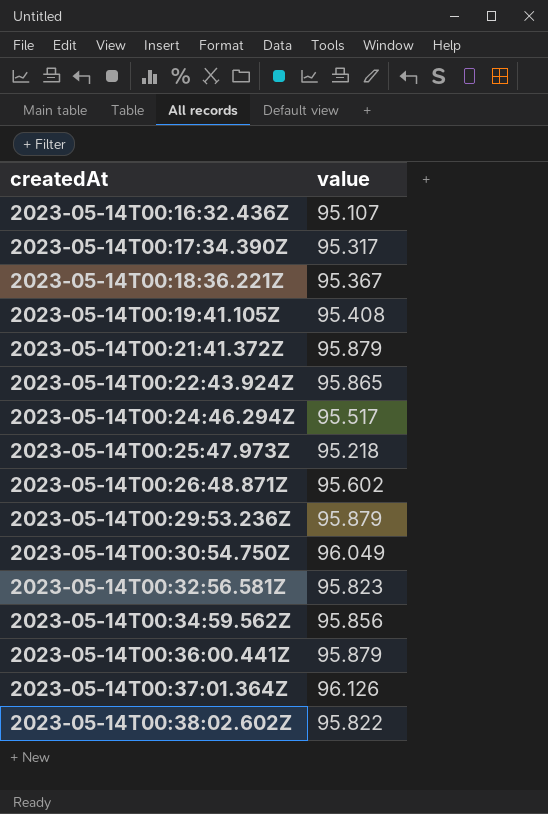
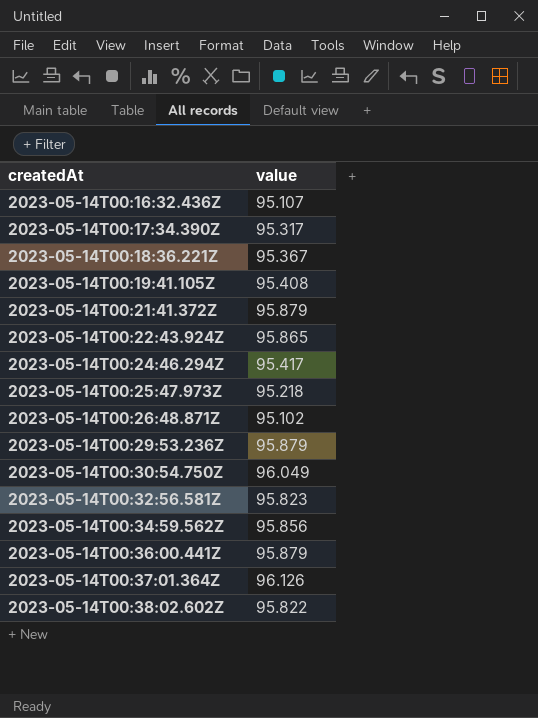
2023-05-14T00:24:46.294Z | value: 95.517 -> 95.417
2023-05-14T00:26:48.871Z | value: 95.602 -> 95.102

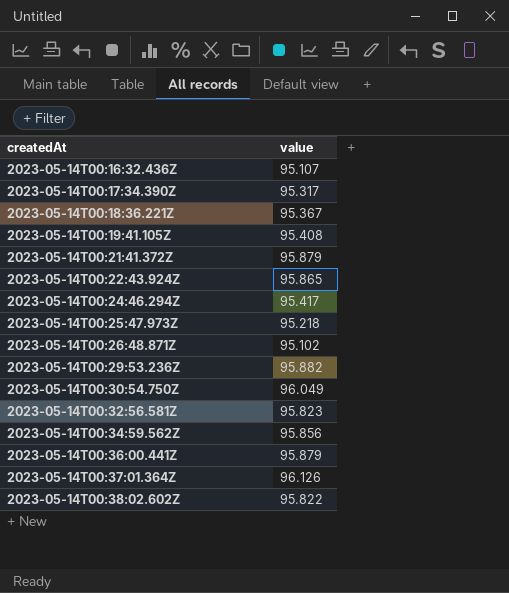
2023-05-14T00:29:53.236Z | value: 95.879 -> 95.882

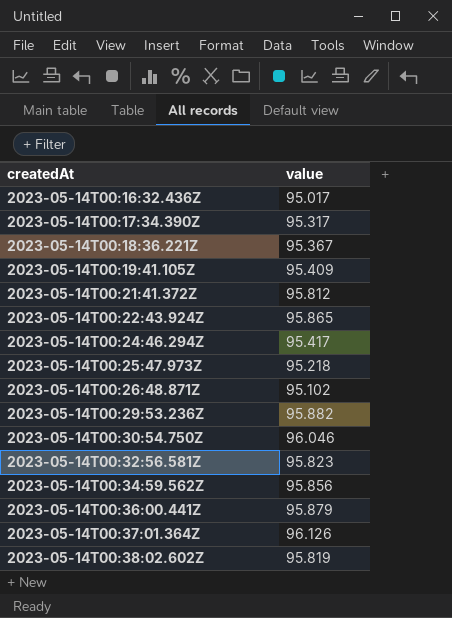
2023-05-14T00:16:32.436Z | value: 95.107 -> 95.017
2023-05-14T00:19:41.105Z | value: 95.408 -> 95.409
2023-05-14T00:21:41.372Z | value: 95.879 -> 95.812
2023-05-14T00:30:54.750Z | value: 96.049 -> 96.046
2023-05-14T00:38:02.602Z | value: 95.822 -> 95.819

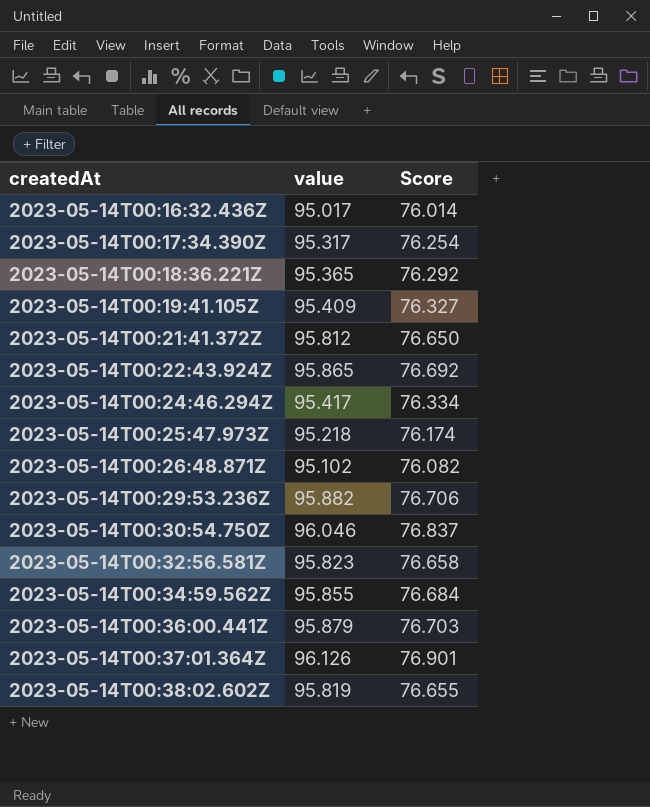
column Score | formula: none -> [value] * 0.8
2023-05-14T00:18:36.221Z | value: 95.367 -> 95.365
2023-05-14T00:34:59.562Z | value: 95.856 -> 95.855

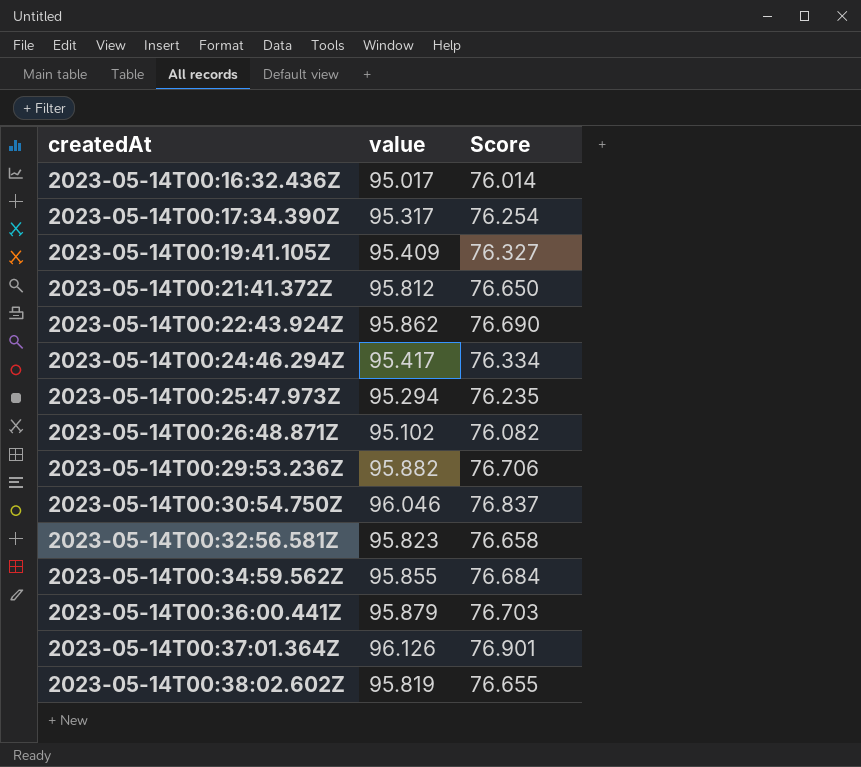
row 2023-05-14T00:18:36.221Z: 95.365 | 76.292 -> none
2023-05-14T00:22:43.924Z | value: 95.865 -> 95.862
2023-05-14T00:22:43.924Z | Score: 76.692 -> 76.690
2023-05-14T00:25:47.973Z | value: 95.218 -> 95.294
2023-05-14T00:25:47.973Z | Score: 76.174 -> 76.235

